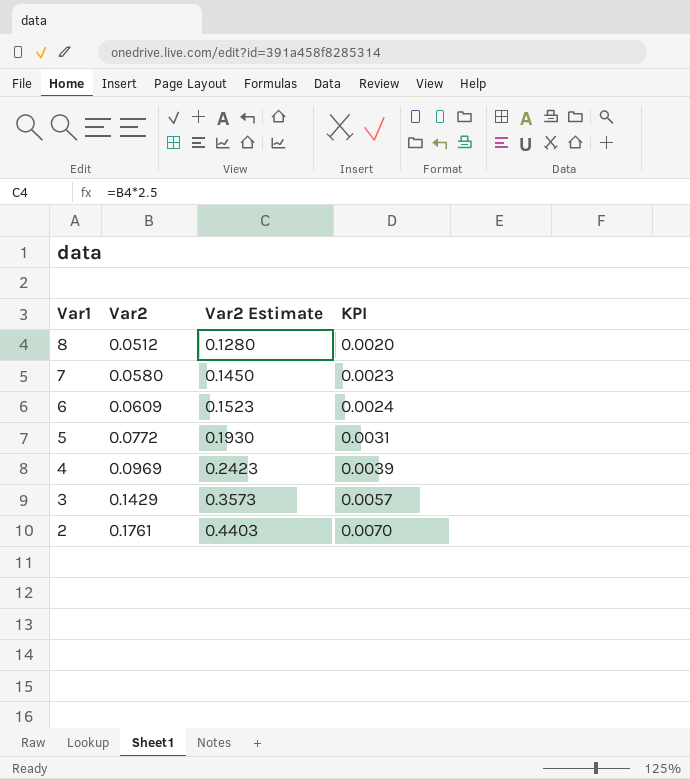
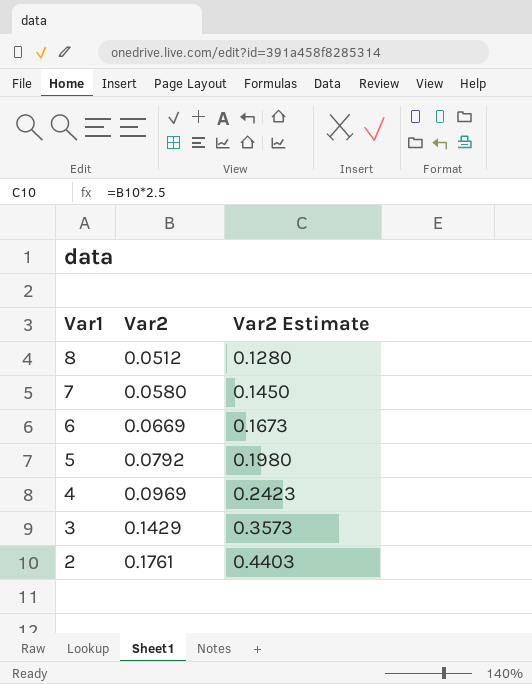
column KPI | formula: [Var2] * 0.04 -> none
6 | Var2: 0.0609 -> 0.0669
6 | Var2 Estimate: 0.1523 -> 0.1673
5 | Var2: 0.0772 -> 0.0792
5 | Var2 Estimate: 0.1930 -> 0.1980

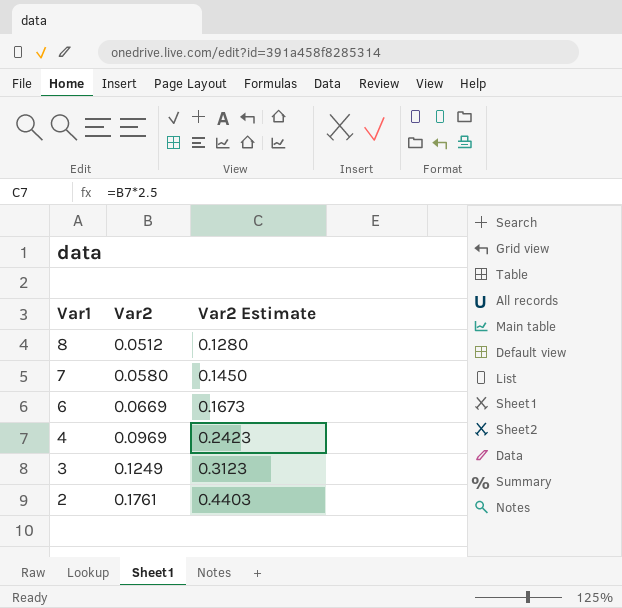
row 5: 0.0792 | 0.1980 -> none
3 | Var2: 0.1429 -> 0.1249
3 | Var2 Estimate: 0.3573 -> 0.3123

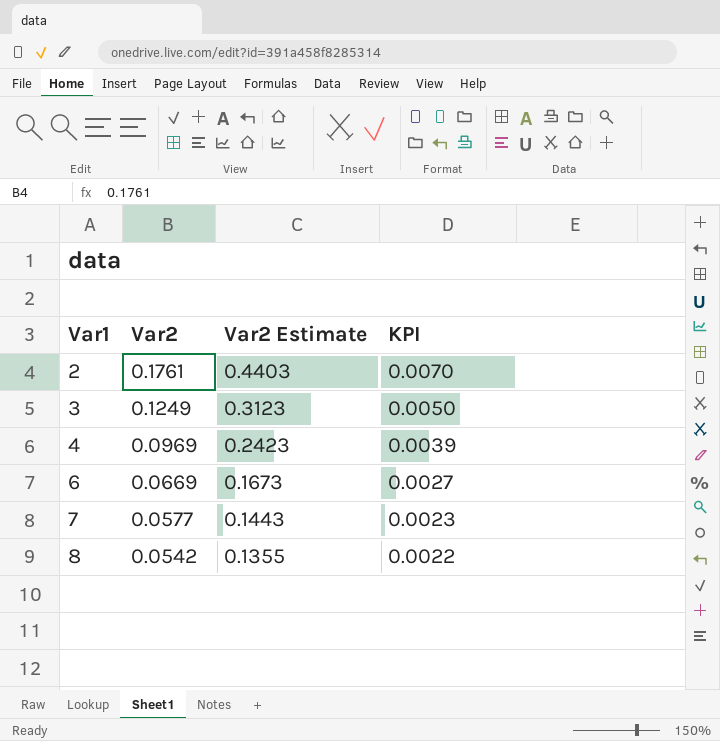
row order: Var1 descending -> Var1 ascending
column KPI | formula: none -> [Var2] * 0.04
7 | Var2: 0.0580 -> 0.0577
7 | Var2 Estimate: 0.1450 -> 0.1443
8 | Var2: 0.0512 -> 0.0542
8 | Var2 Estimate: 0.1280 -> 0.1355

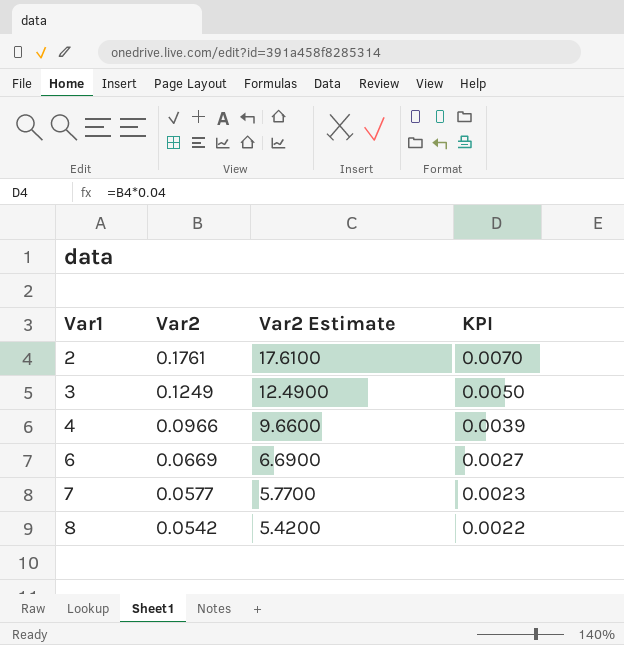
column Var2 Estimate | formula: [Var2] * 2.5 -> [Var2] * 100
4 | Var2: 0.0969 -> 0.0966

